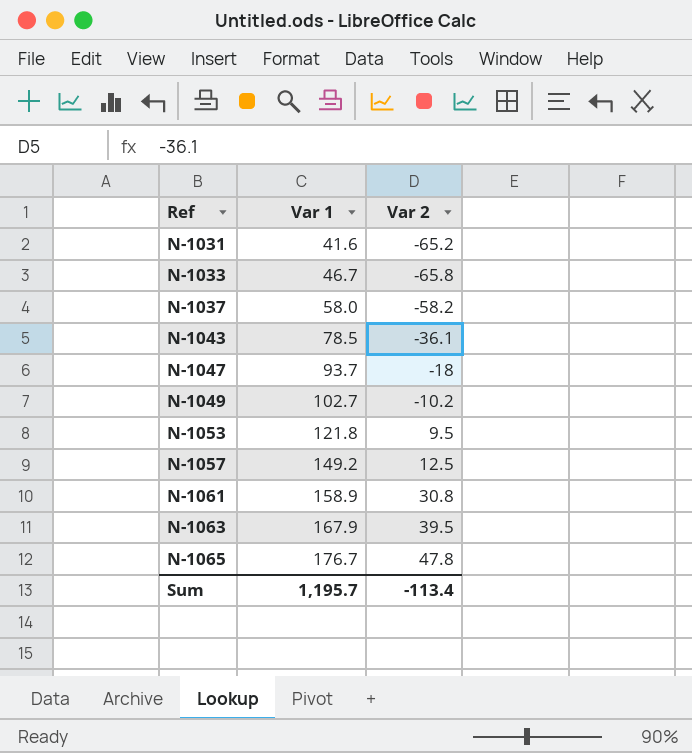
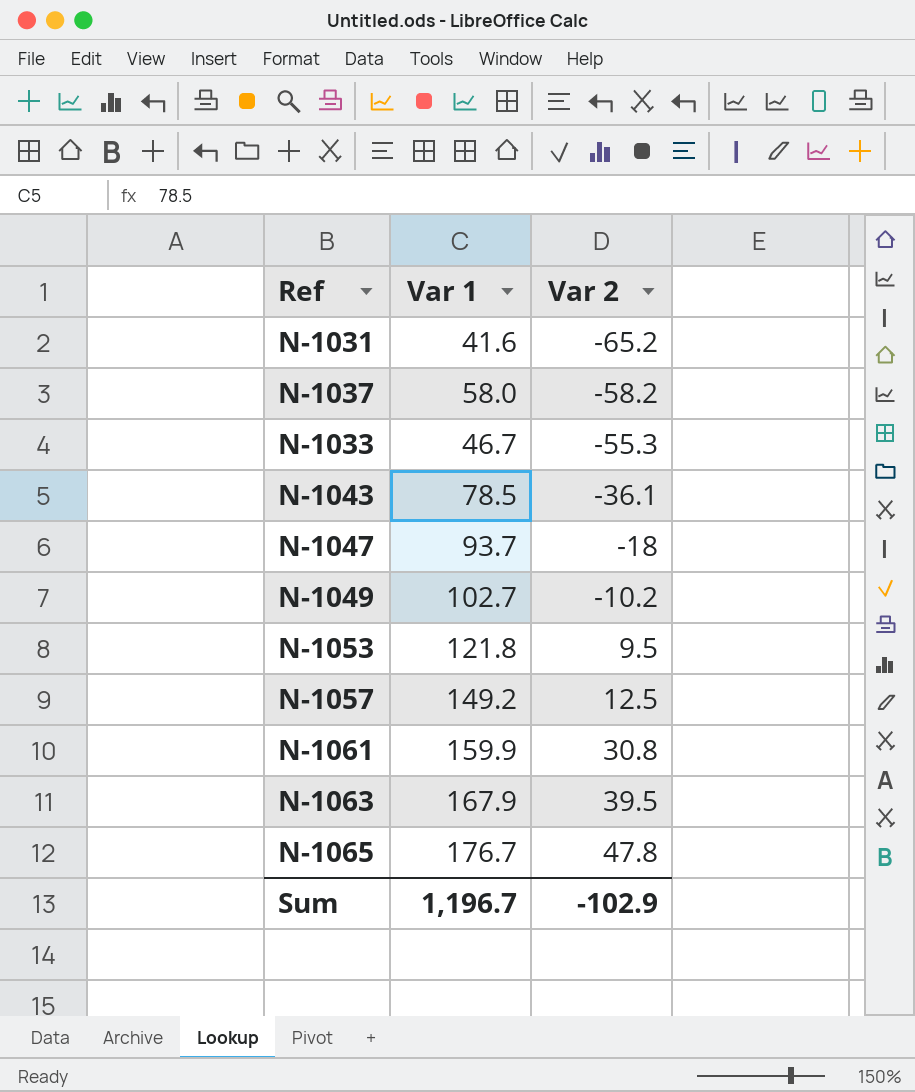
row order: Ref ascending -> Var 2 ascending
N-1033 | Var 2: -65.8 -> -55.3
N-1061 | Var 1: 158.9 -> 159.9
Sum | Var 1: 1,195.7 -> 1,196.7
Sum | Var 2: -113.4 -> -102.9

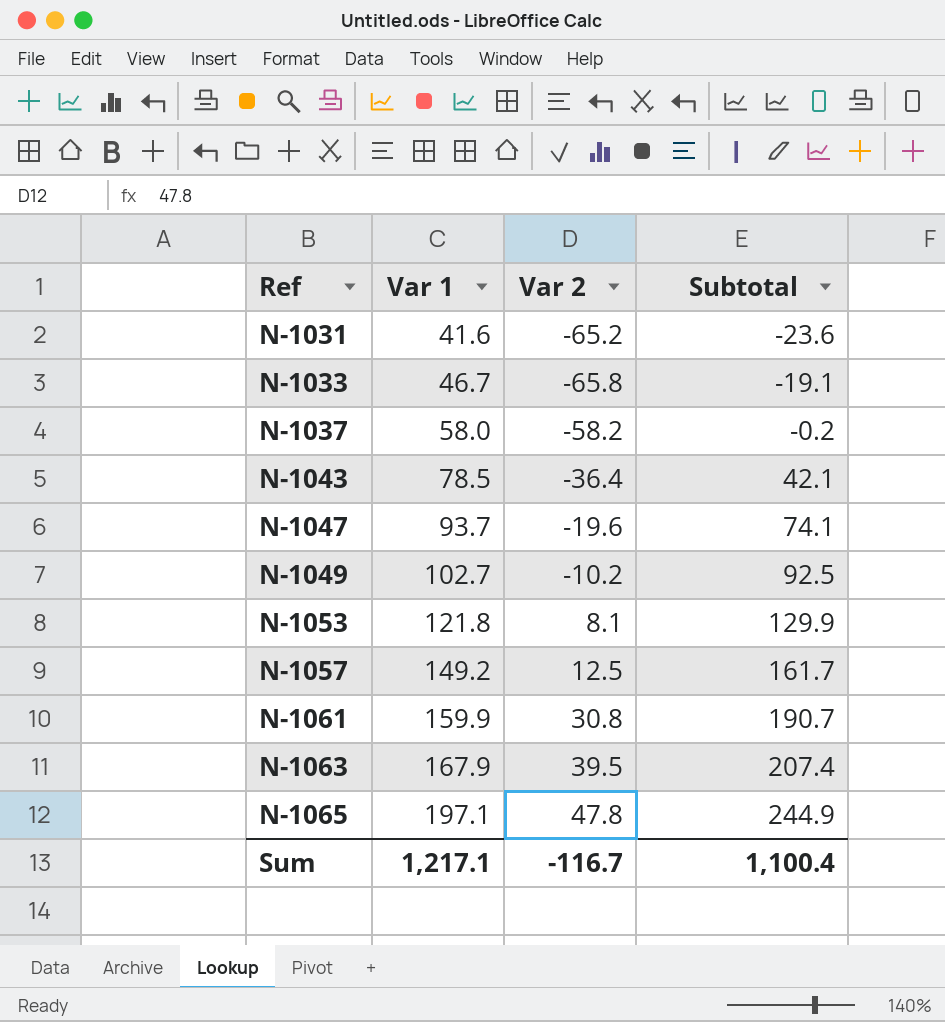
row order: Var 2 ascending -> Ref ascending
column Subtotal | formula: none -> [Var 1] + [Var 2]
N-1033 | Var 2: -55.3 -> -65.8
N-1043 | Var 2: -36.1 -> -36.4
N-1047 | Var 2: -18 -> -19.6
N-1053 | Var 2: 9.5 -> 8.1
N-1065 | Var 1: 176.7 -> 197.1
Sum | Var 1: 1,196.7 -> 1,217.1
Sum | Var 2: -102.9 -> -116.7

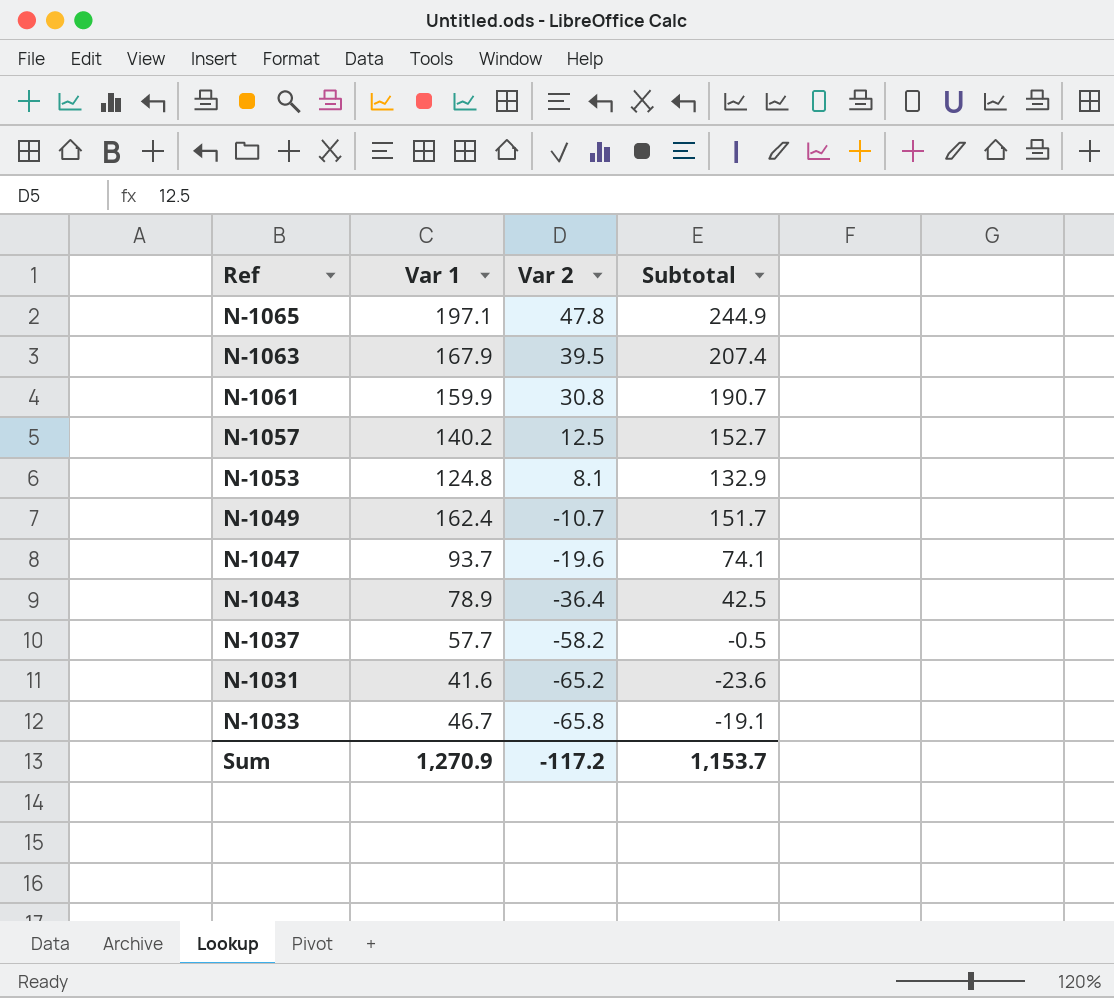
row order: Ref ascending -> Var 2 descending
N-1057 | Var 1: 149.2 -> 140.2
N-1057 | Subtotal: 161.7 -> 152.7
N-1053 | Var 1: 121.8 -> 124.8
N-1053 | Subtotal: 129.9 -> 132.9
N-1049 | Var 1: 102.7 -> 162.4
N-1049 | Var 2: -10.2 -> -10.7
N-1049 | Subtotal: 92.5 -> 151.7
N-1043 | Var 1: 78.5 -> 78.9
N-1043 | Subtotal: 42.1 -> 42.5
N-1037 | Var 1: 58.0 -> 57.7
N-1037 | Subtotal: -0.2 -> -0.5
Sum | Var 1: 1,217.1 -> 1,270.9
Sum | Var 2: -116.7 -> -117.2
Sum | Subtotal: 1,100.4 -> 1,153.7

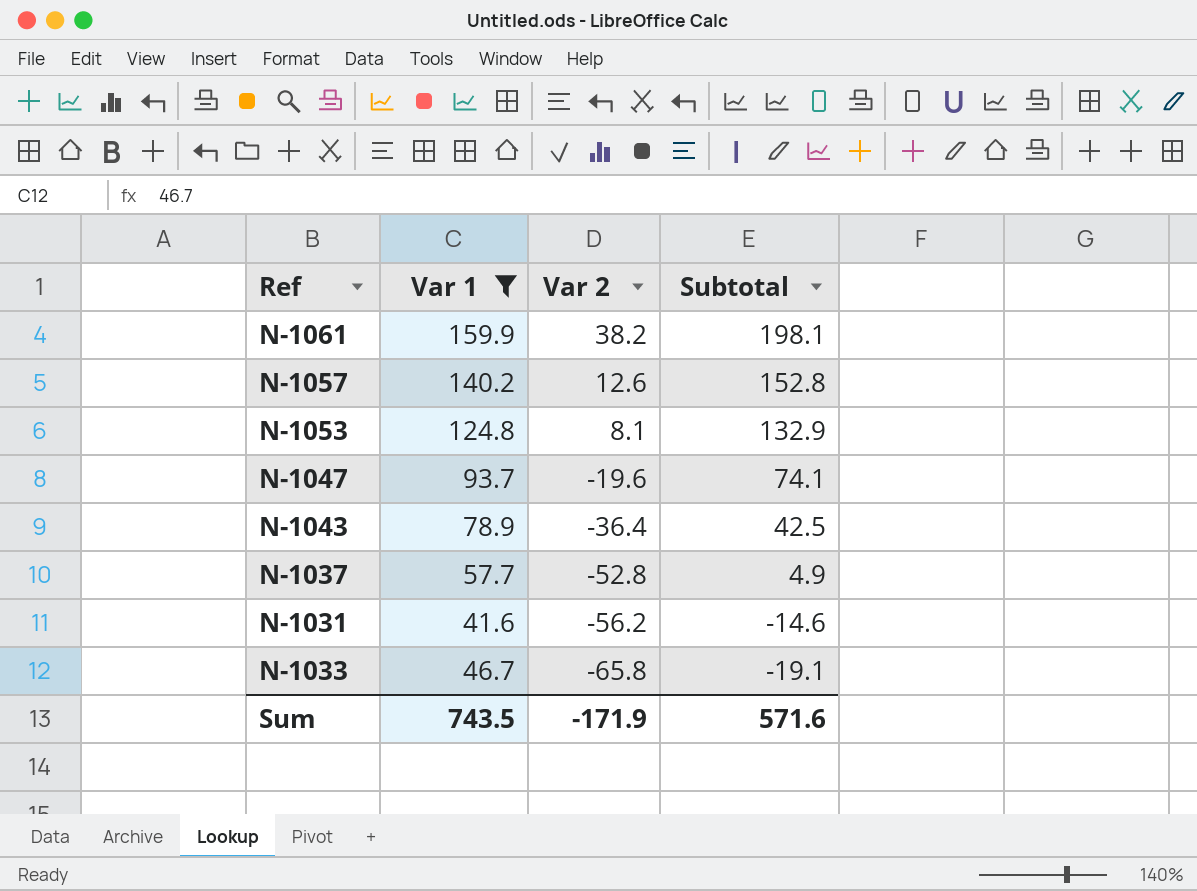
filter: none -> Var 1 <= 159.9
N-1061 | Var 2: 30.8 -> 38.2
N-1061 | Subtotal: 190.7 -> 198.1
N-1057 | Var 2: 12.5 -> 12.6
N-1057 | Subtotal: 152.7 -> 152.8
N-1037 | Var 2: -58.2 -> -52.8
N-1037 | Subtotal: -0.5 -> 4.9
N-1031 | Var 2: -65.2 -> -56.2
N-1031 | Subtotal: -23.6 -> -14.6
Sum | Var 1: 1,270.9 -> 743.5
Sum | Var 2: -117.2 -> -171.9
Sum | Subtotal: 1,153.7 -> 571.6

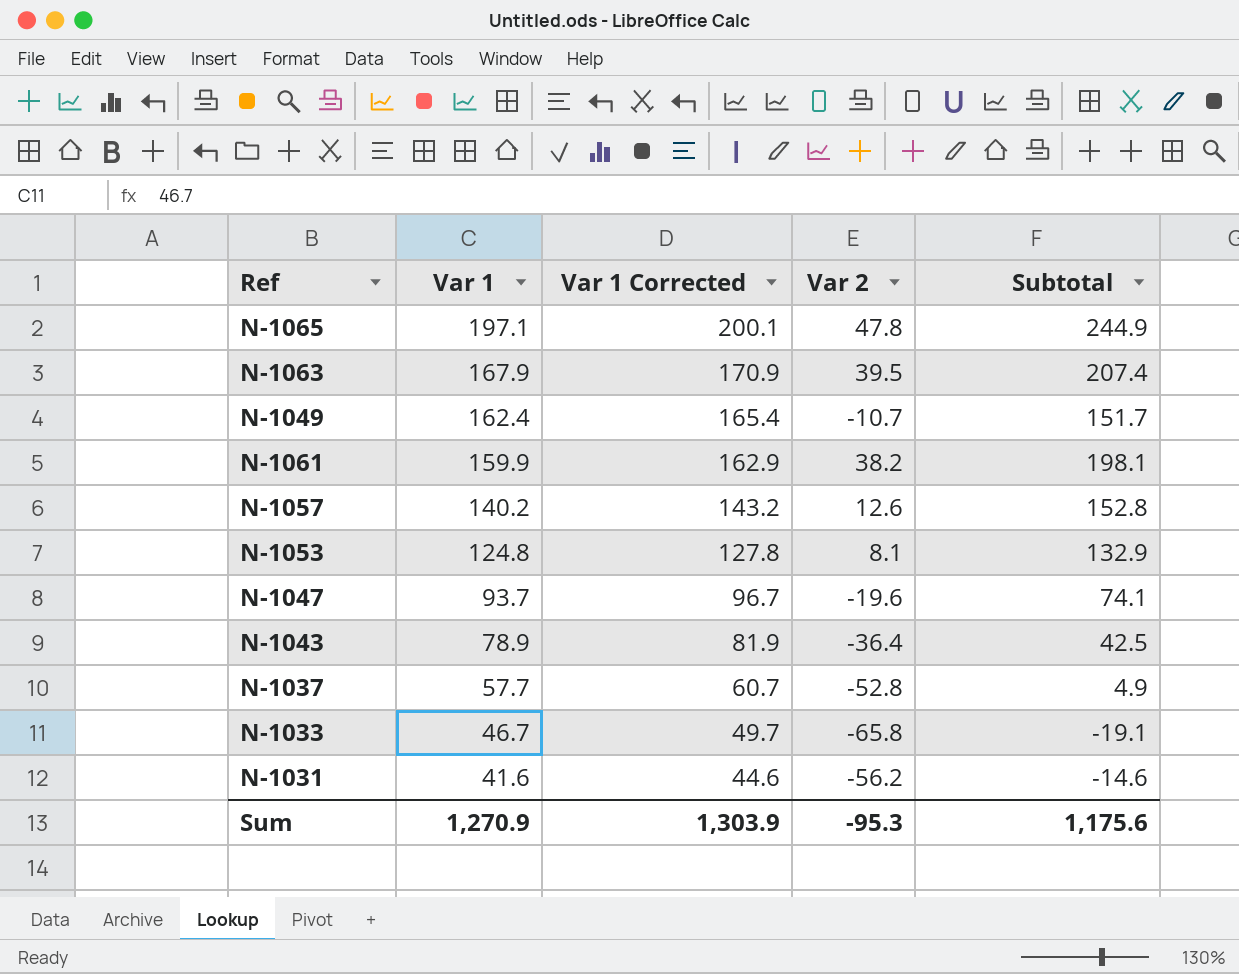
filter: Var 1 <= 159.9 -> none
row order: Var 2 descending -> Var 1 descending
column Var 1 Corrected | formula: none -> [Var 1] + 3
Sum | Var 1: 743.5 -> 1,270.9
Sum | Var 2: -171.9 -> -95.3
Sum | Subtotal: 571.6 -> 1,175.6

